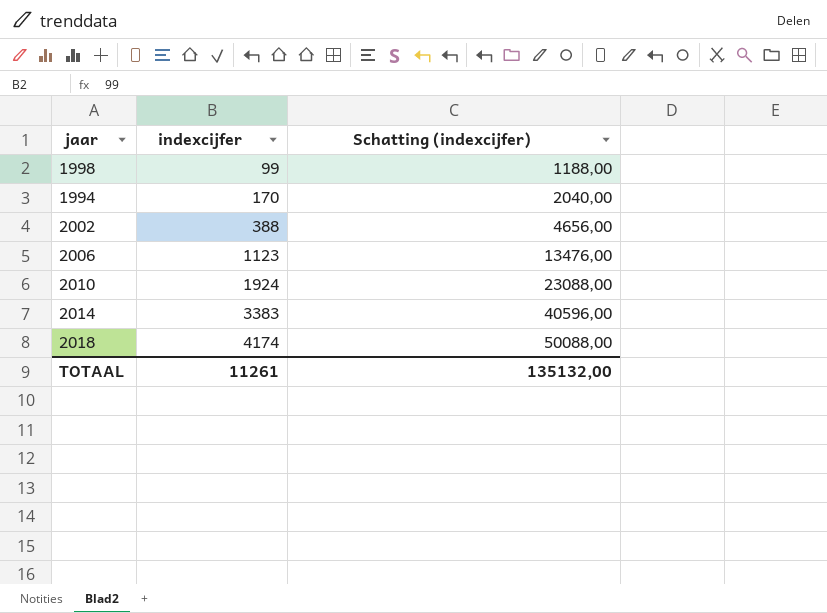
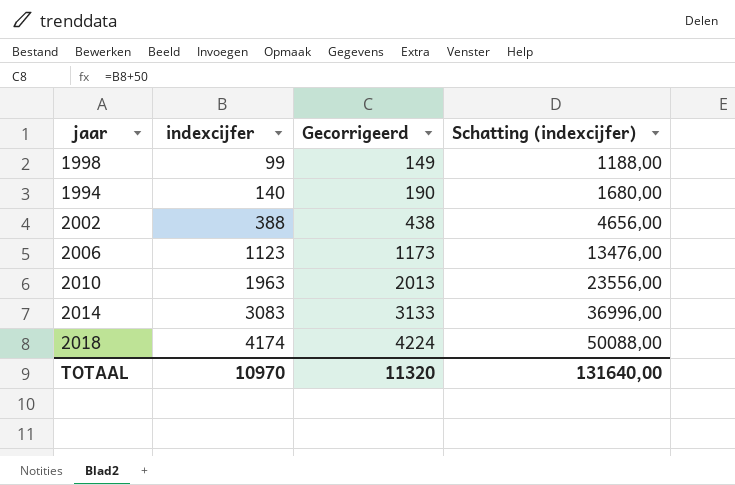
column Gecorrigeerd | formula: none -> [indexcijfer] + 50
1994 | indexcijfer: 170 -> 140
1994 | Schatting (indexcijfer): 2040,00 -> 1680,00
2010 | indexcijfer: 1924 -> 1963
2010 | Schatting (indexcijfer): 23088,00 -> 23556,00
2014 | indexcijfer: 3383 -> 3083
2014 | Schatting (indexcijfer): 40596,00 -> 36996,00
TOTAAL | indexcijfer: 11261 -> 10970
TOTAAL | Schatting (indexcijfer): 135132,00 -> 131640,00

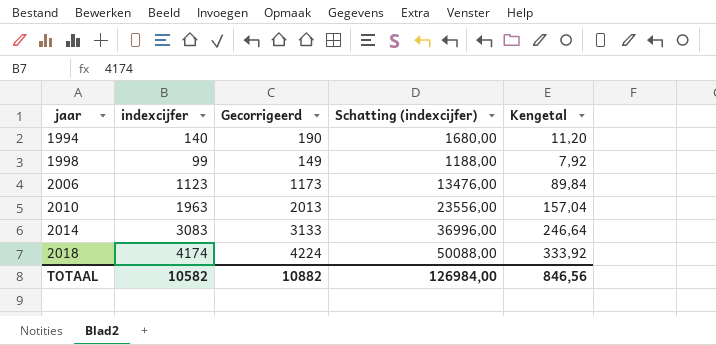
row order: indexcijfer ascending -> jaar ascending
column Kengetal | formula: none -> [indexcijfer] * 0,08
row 2002: 388 | 438 | 4656,00 -> none
TOTAAL | indexcijfer: 10970 -> 10582
TOTAAL | Gecorrigeerd: 11320 -> 10882
TOTAAL | Schatting (indexcijfer): 131640,00 -> 126984,00

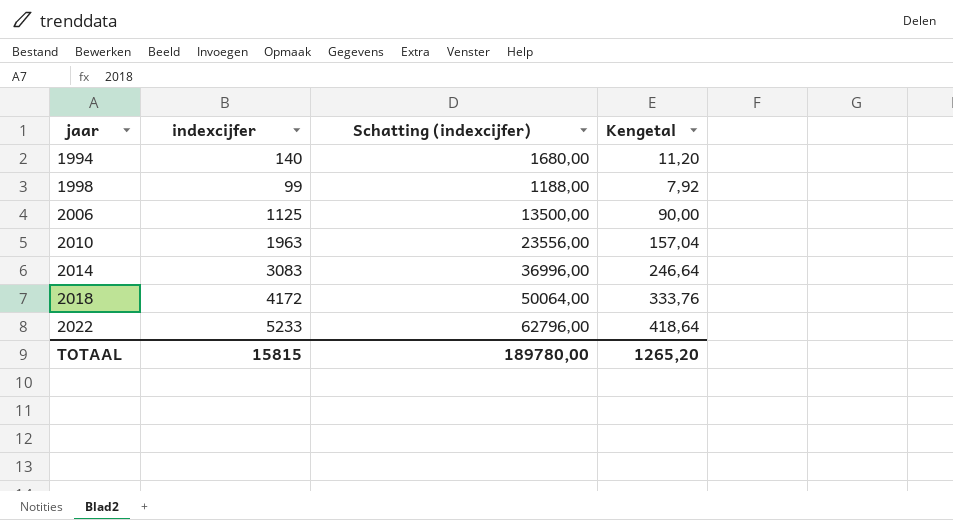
column Gecorrigeerd | formula: [indexcijfer] + 50 -> none
2006 | indexcijfer: 1123 -> 1125
2006 | Schatting (indexcijfer): 13476,00 -> 13500,00
2006 | Kengetal: 89,84 -> 90,00
2018 | indexcijfer: 4174 -> 4172
2018 | Schatting (indexcijfer): 50088,00 -> 50064,00
2018 | Kengetal: 333,92 -> 333,76
row 2022: none -> 5233 | 62796,00 | 418,64
TOTAAL | indexcijfer: 10582 -> 15815
TOTAAL | Schatting (indexcijfer): 126984,00 -> 189780,00
TOTAAL | Kengetal: 846,56 -> 1265,20

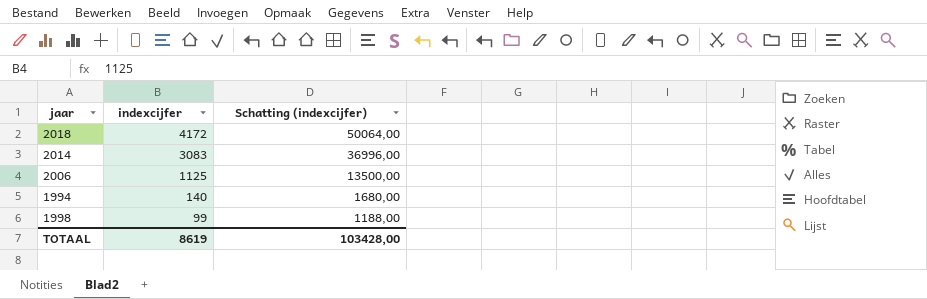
row order: jaar ascending -> indexcijfer descending
column Kengetal | formula: [indexcijfer] * 0,08 -> none
row 2010: 1963 | 23556,00 | 157,04 -> none
row 2022: 5233 | 62796,00 | 418,64 -> none
TOTAAL | indexcijfer: 15815 -> 8619
TOTAAL | Schatting (indexcijfer): 189780,00 -> 103428,00

